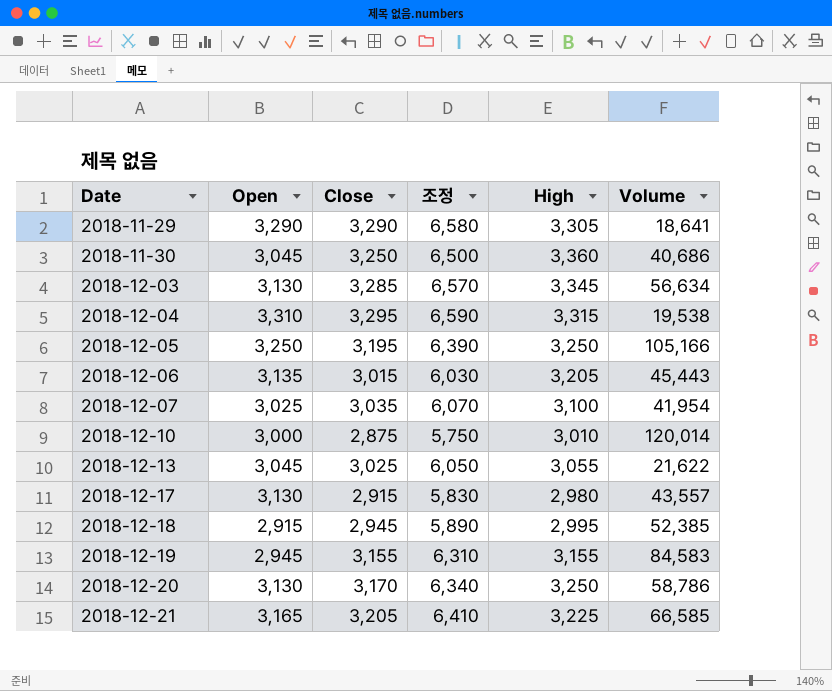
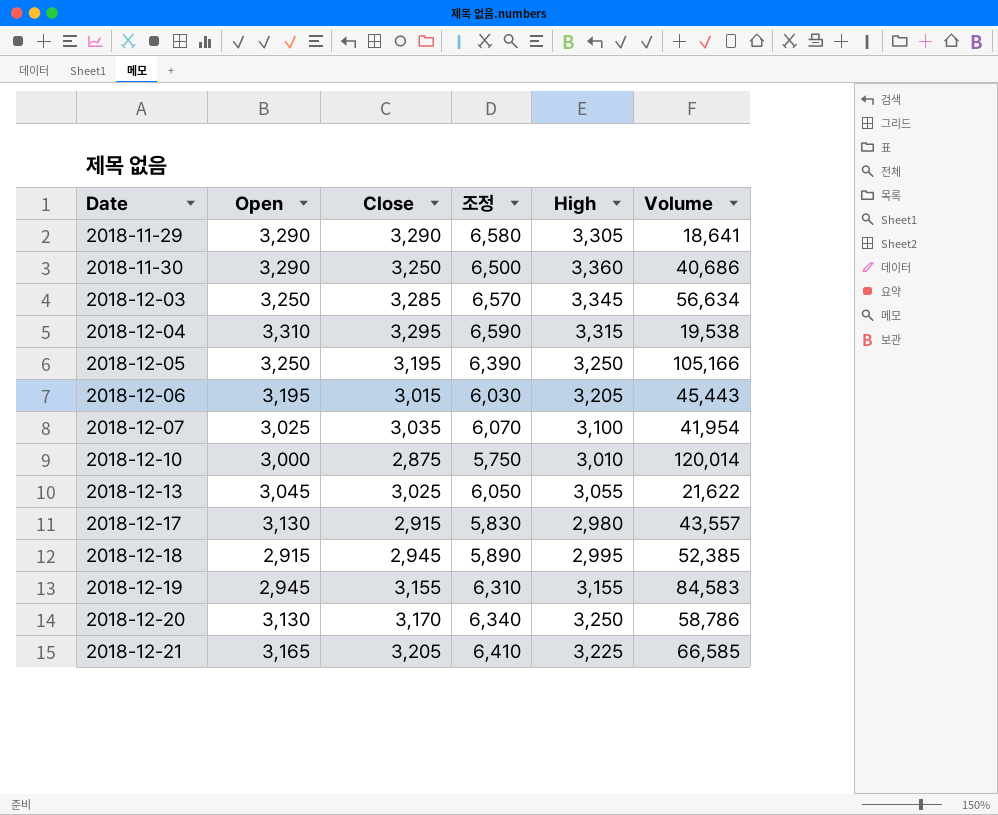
2018-11-30 | Open: 3,045 -> 3,290
2018-12-03 | Open: 3,130 -> 3,250
2018-12-06 | Open: 3,135 -> 3,195

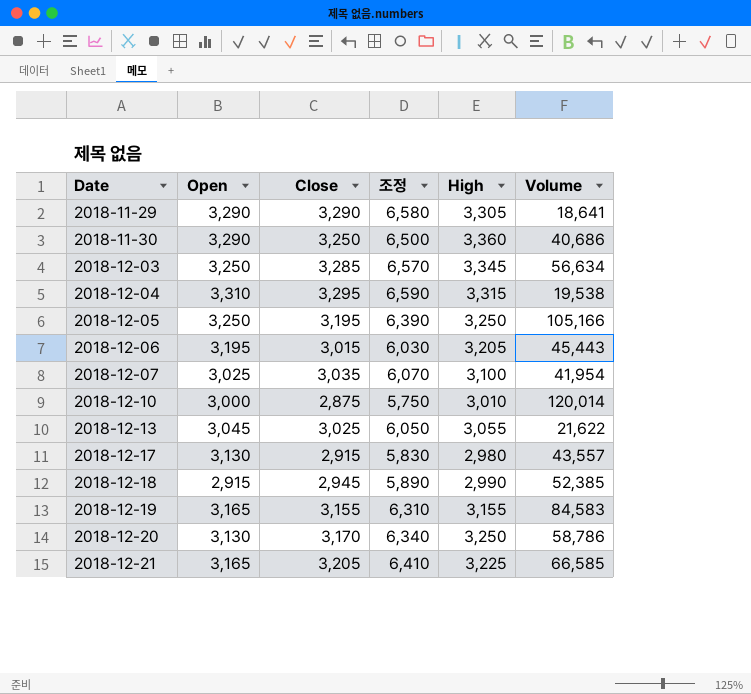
2018-12-18 | High: 2,995 -> 2,990
2018-12-19 | Open: 2,945 -> 3,165

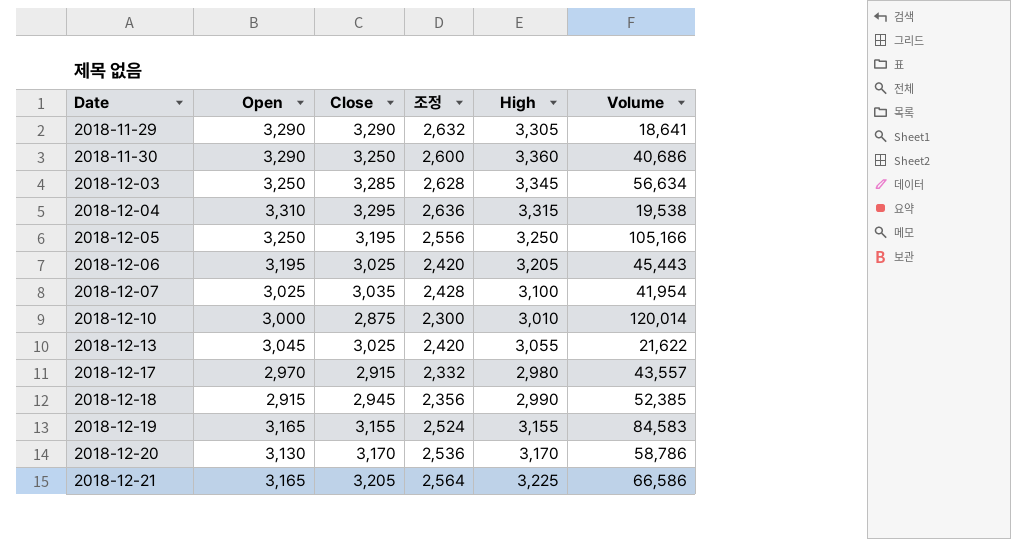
column 조정 | formula: [Close] * 2 -> [Close] * 0.8
2018-12-06 | Close: 3,015 -> 3,025
2018-12-17 | Open: 3,130 -> 2,970
2018-12-20 | High: 3,250 -> 3,170
2018-12-21 | Volume: 66,585 -> 66,586

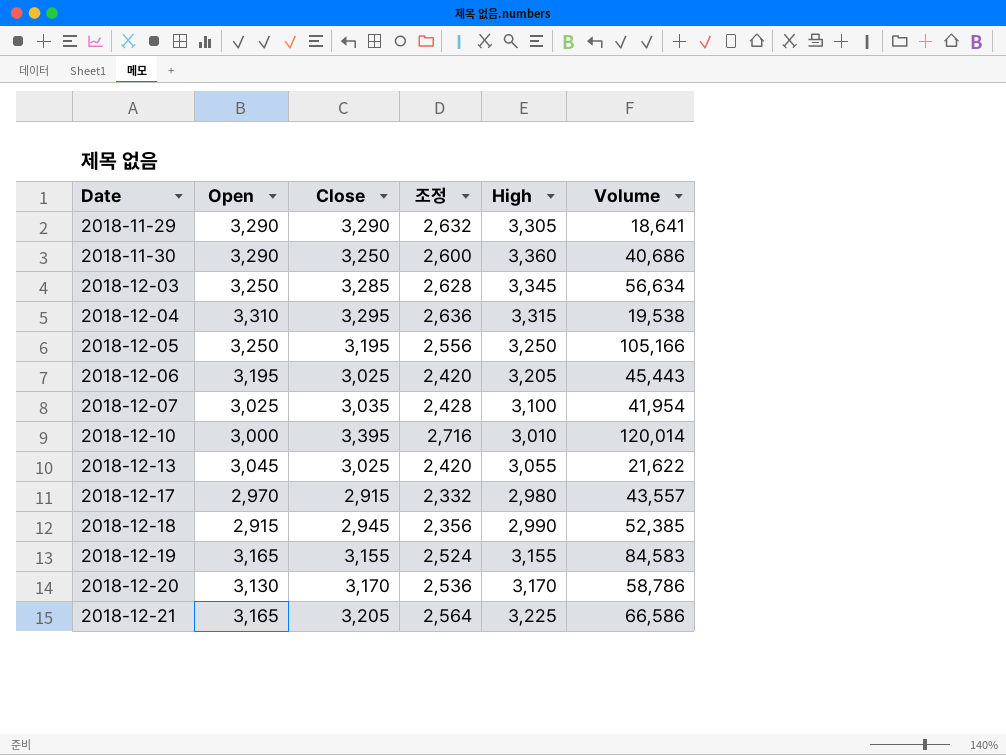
2018-12-10 | Close: 2,875 -> 3,395
2018-12-10 | 조정: 2,300 -> 2,716

